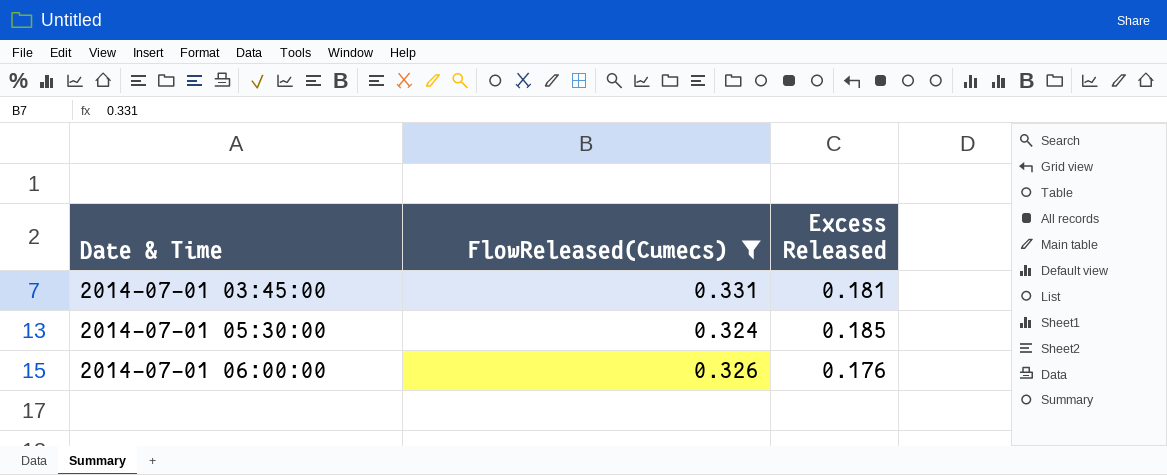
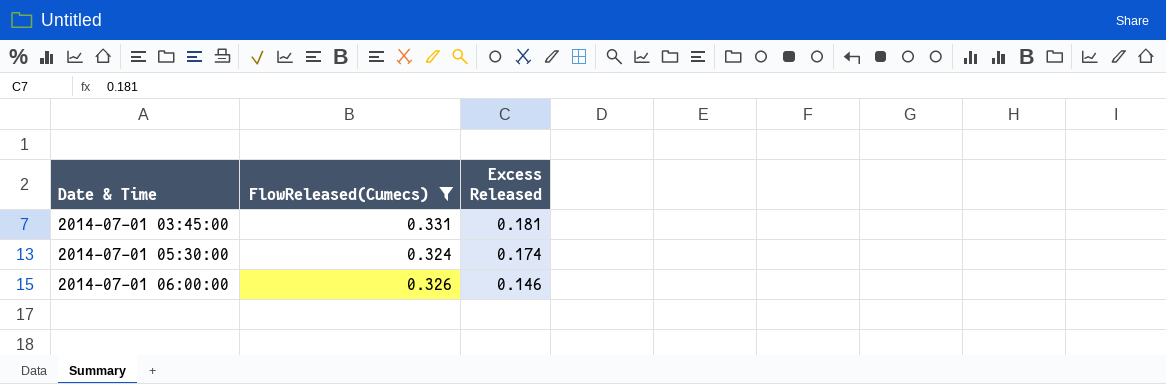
2014-07-01 05:30:00 | Excess Released: 0.185 -> 0.174
2014-07-01 06:00:00 | Excess Released: 0.176 -> 0.146

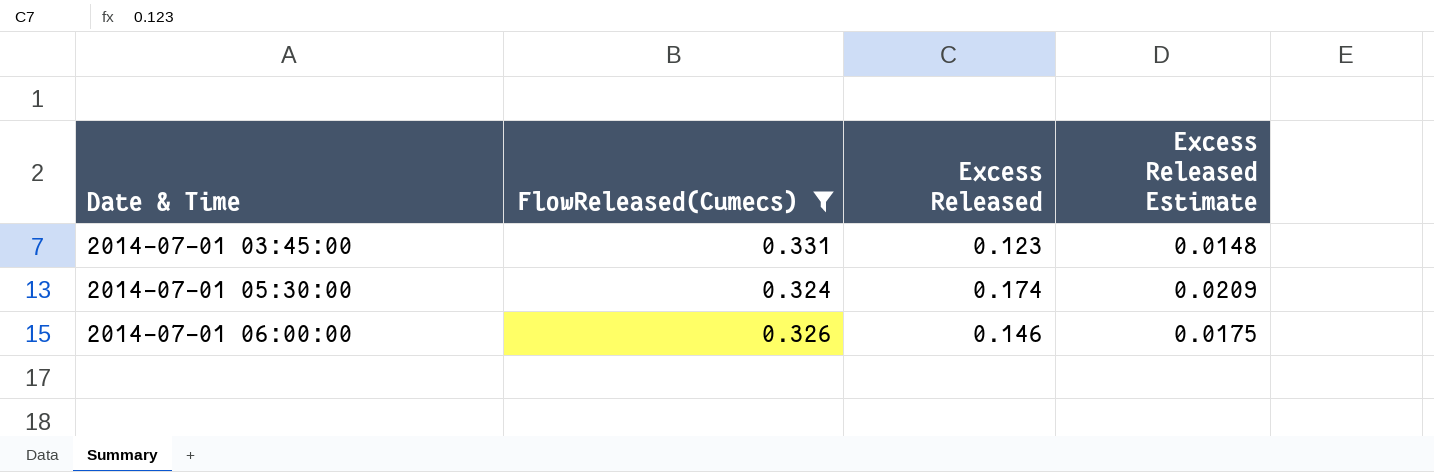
column Excess Released Estimate | formula: none -> [Excess Released] * 0.12
2014-07-01 03:45:00 | Excess Released: 0.181 -> 0.123

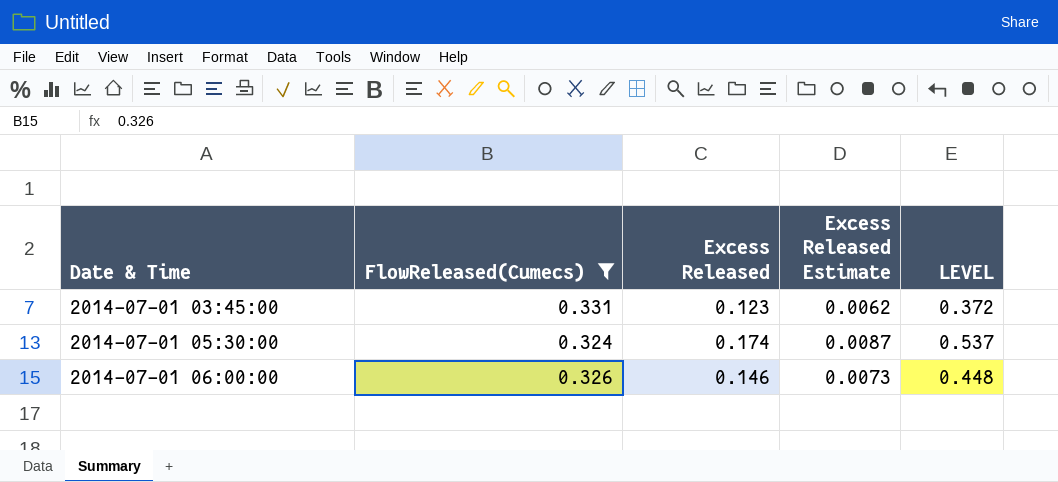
column Excess Released Estimate | formula: [Excess Released] * 0.12 -> [Excess Released] * 0.05
column LEVEL | formula: none -> [Excess Released] / [FlowReleased(Cumecs)]

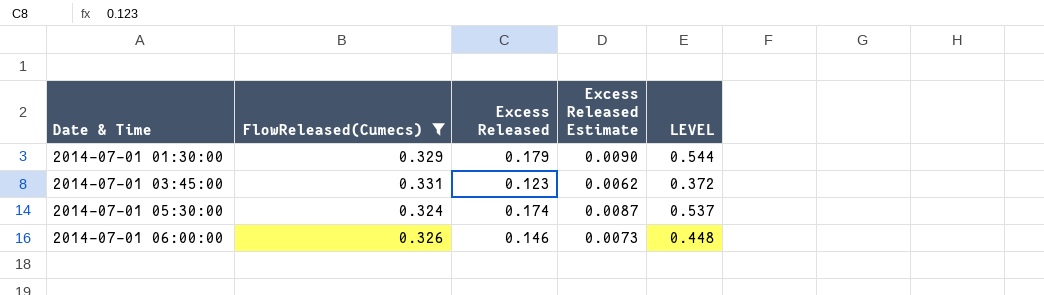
row 2014-07-01 01:30:00: none -> 0.329 | 0.179 | 0.0090 | 0.544

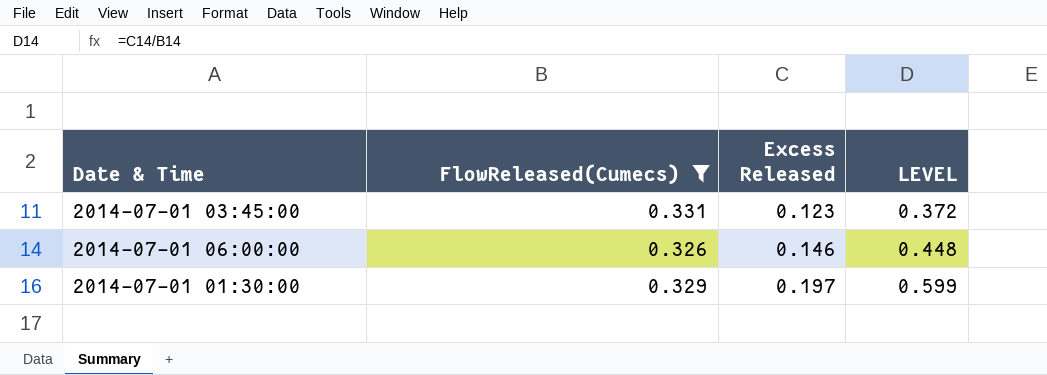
row order: Date & Time ascending -> Excess Released ascending
column Excess Released Estimate | formula: [Excess Released] * 0.05 -> none
row 2014-07-01 05:30:00: 0.324 | 0.174 | 0.0087 | 0.537 -> none
2014-07-01 01:30:00 | Excess Released: 0.179 -> 0.197
2014-07-01 01:30:00 | LEVEL: 0.544 -> 0.599

